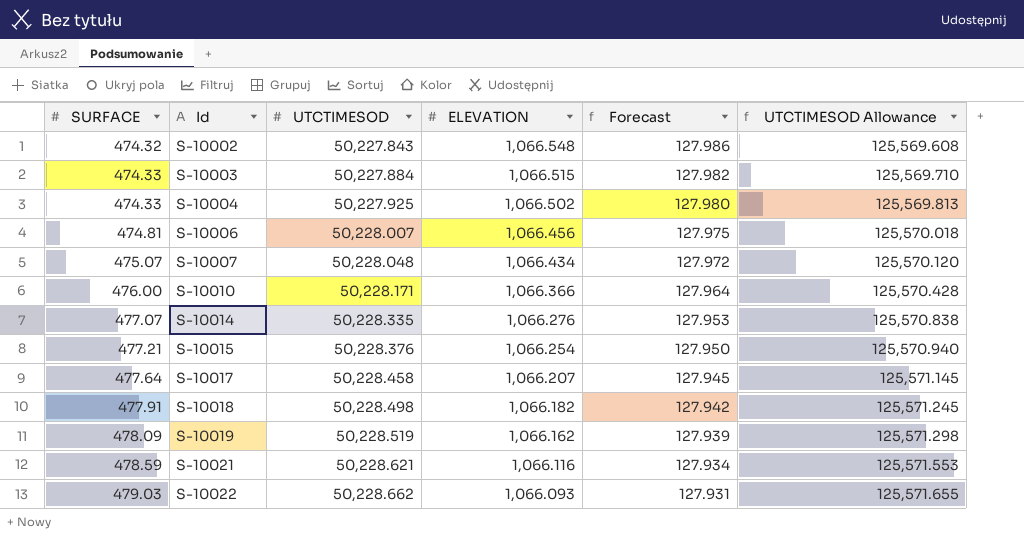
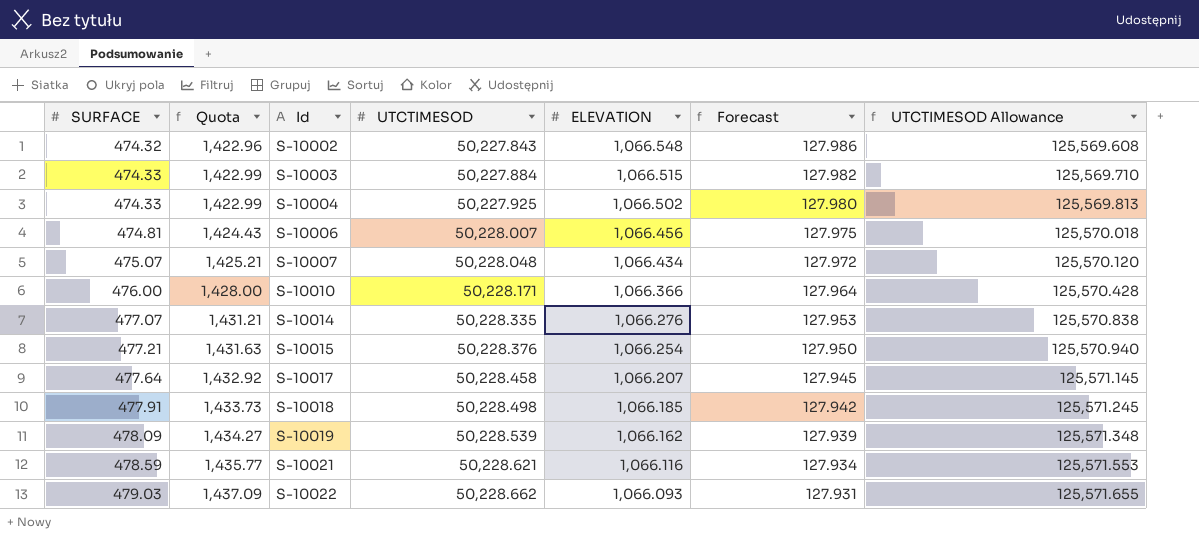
column Quota | formula: none -> [SURFACE] * 3
S-10018 | ELEVATION: 1,066.182 -> 1,066.185
S-10019 | UTCTIMESOD: 50,228.519 -> 50,228.539
S-10019 | UTCTIMESOD Allowance: 125,571.298 -> 125,571.348

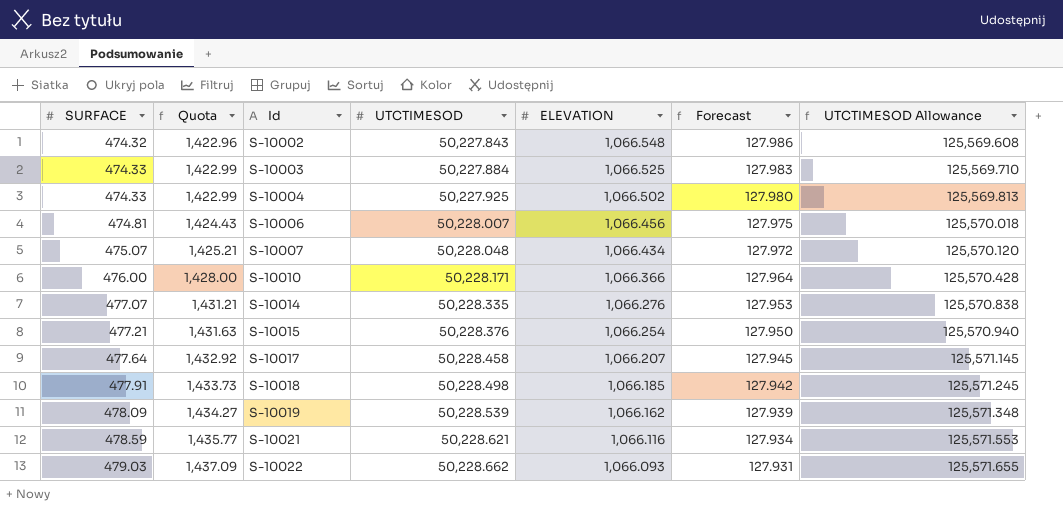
S-10003 | ELEVATION: 1,066.515 -> 1,066.525
S-10003 | Forecast: 127.982 -> 127.983

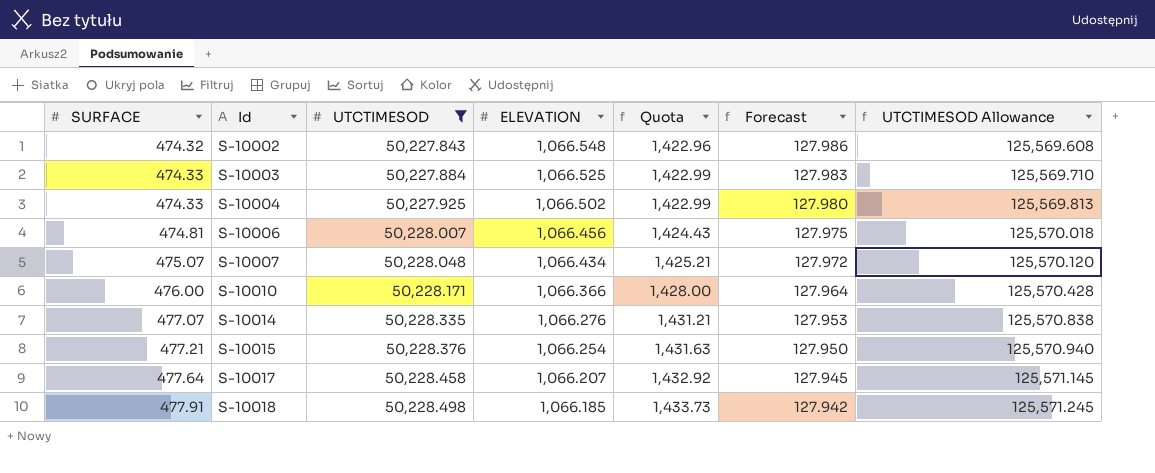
filter: none -> UTCTIMESOD <= 50,228.498
column Quota | position: 2 -> 5

